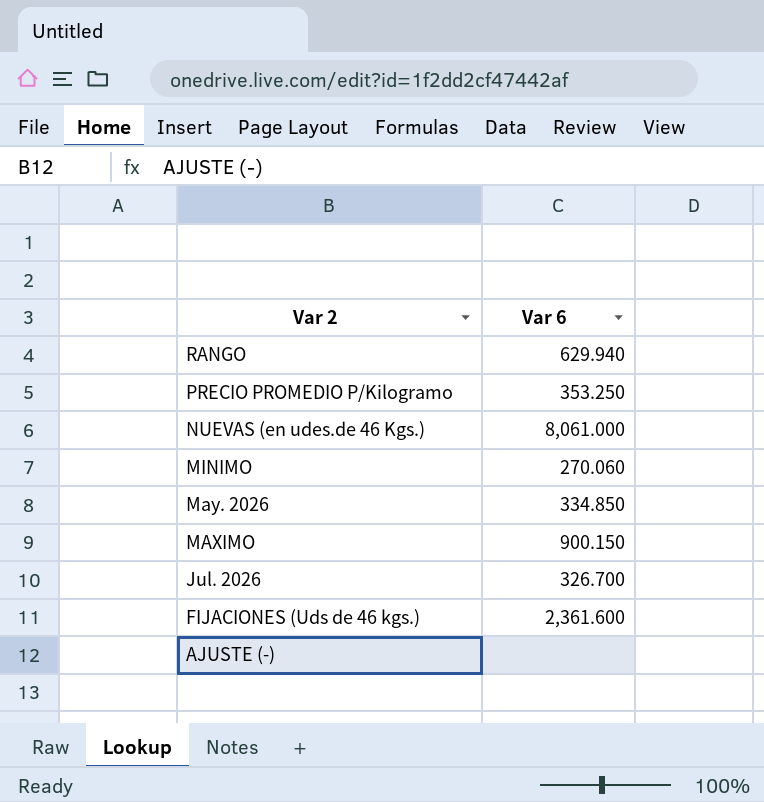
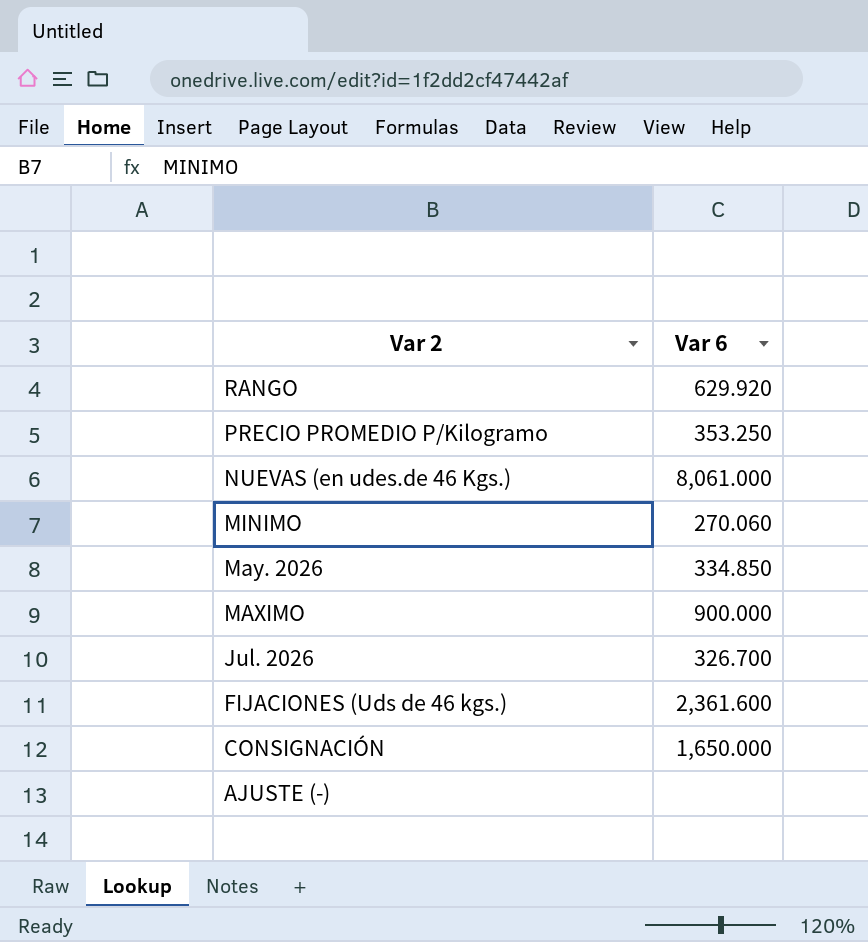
RANGO | Var 6: 629.940 -> 629.920
MAXIMO | Var 6: 900.150 -> 900.000
row CONSIGNACIÓN: none -> 1,650.000

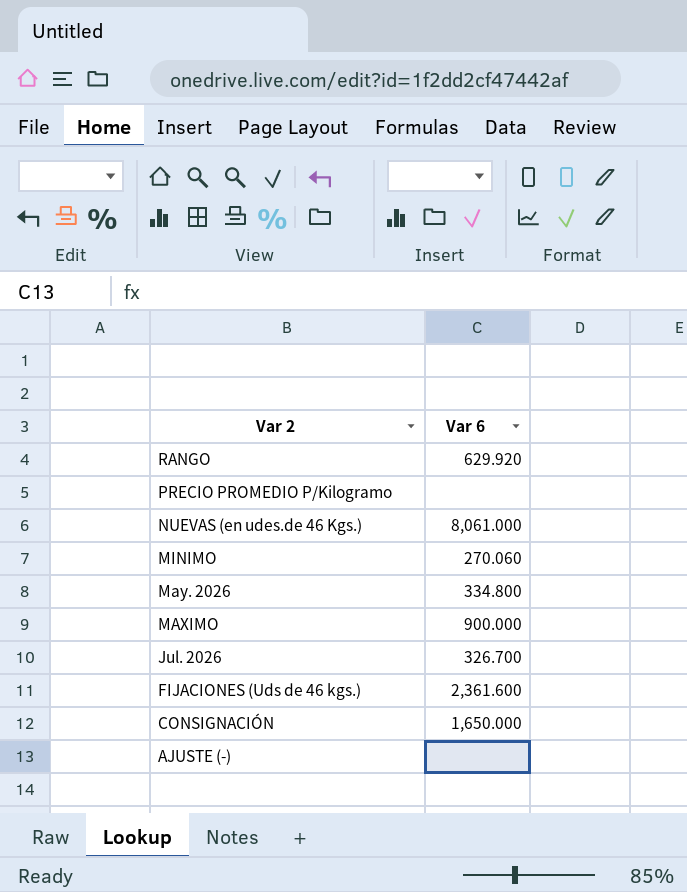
PRECIO PROMEDIO P/Kilogramo | Var 6: 353.250 -> none
May. 2026 | Var 6: 334.850 -> 334.800

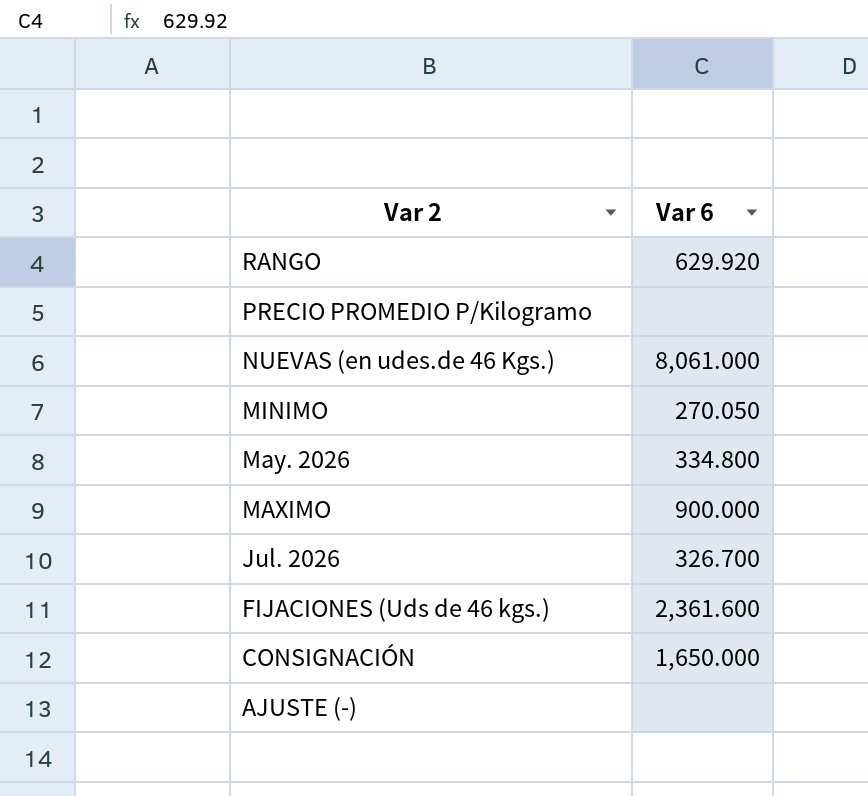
MINIMO | Var 6: 270.060 -> 270.050

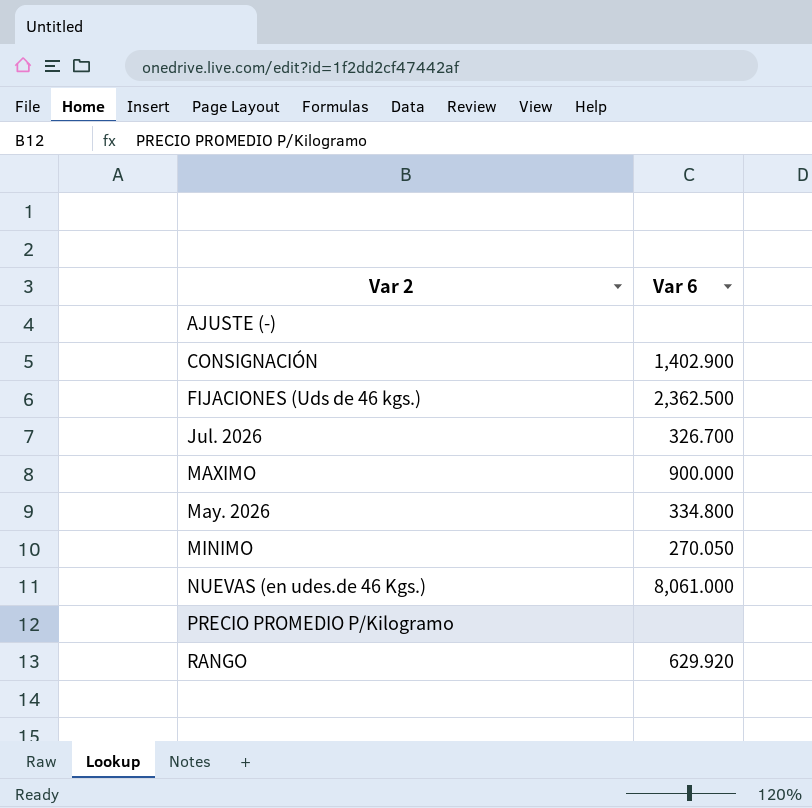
row order: Var 2 descending -> Var 2 ascending
CONSIGNACIÓN | Var 6: 1,650.000 -> 1,402.900
FIJACIONES (Uds de 46 kgs.) | Var 6: 2,361.600 -> 2,362.500

